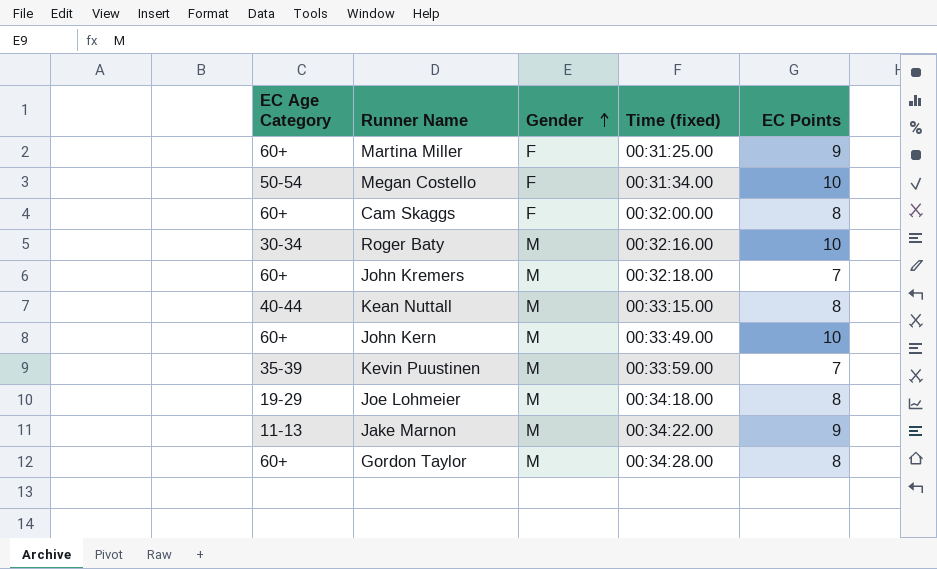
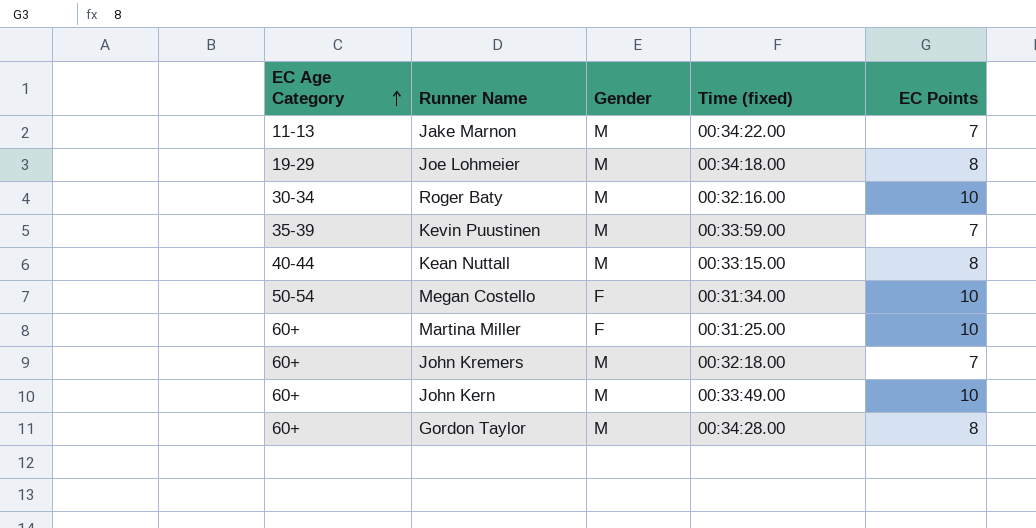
row order: Gender ascending -> EC Age Category ascending
row Cam Skaggs: 60+ | F | 00:32:00.00 | 8 -> none
Jake Marnon | EC Points: 9 -> 7
Martina Miller | EC Points: 9 -> 10

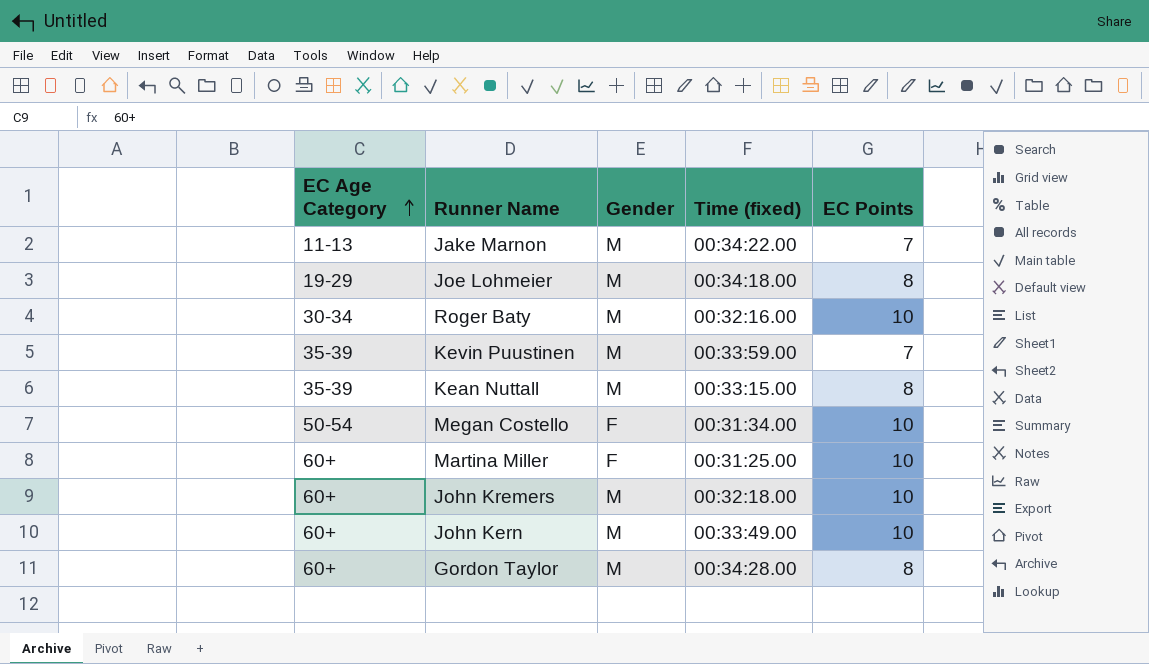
Kean Nuttall | EC Age Category: 40-44 -> 35-39
John Kremers | EC Points: 7 -> 10

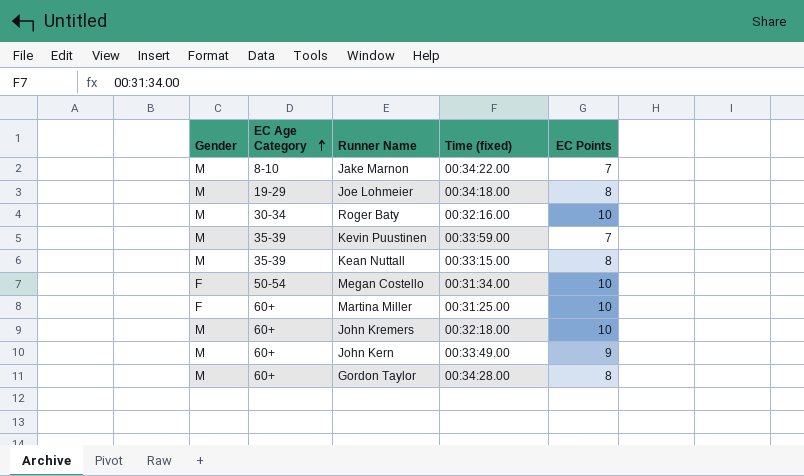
column Gender | position: 3 -> 1
Jake Marnon | EC Age Category: 11-13 -> 8-10
John Kern | EC Points: 10 -> 9

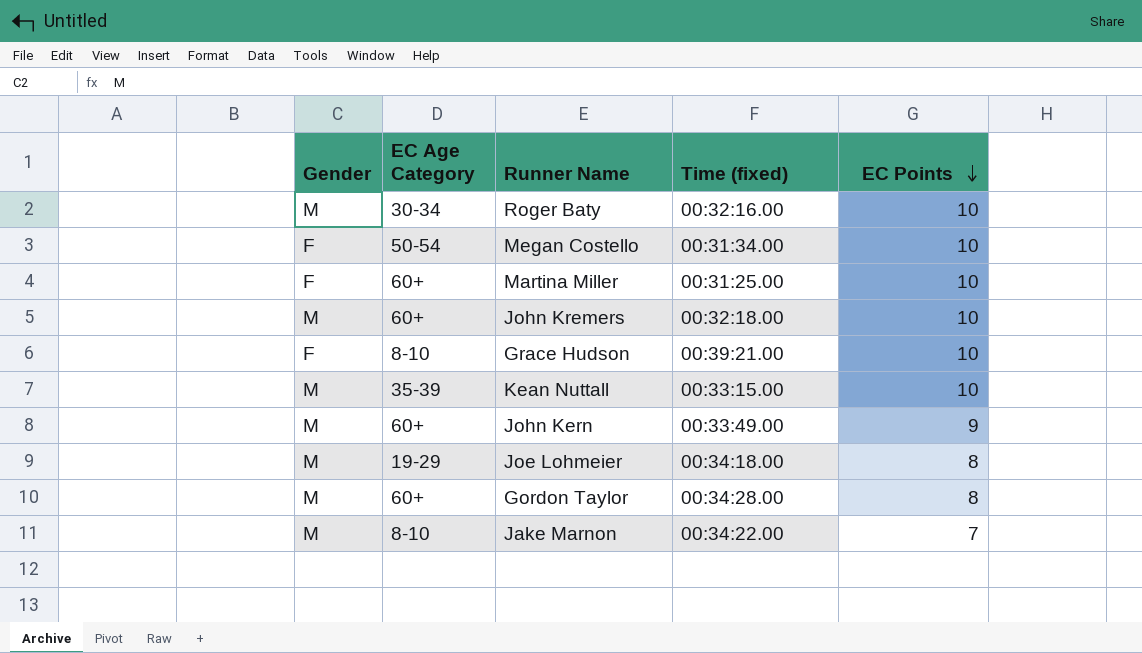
row order: EC Age Category ascending -> EC Points descending
row Kevin Puustinen: M | 35-39 | 00:33:59.00 | 7 -> none
row Grace Hudson: none -> F | 8-10 | 00:39:21.00 | 10
Kean Nuttall | EC Points: 8 -> 10

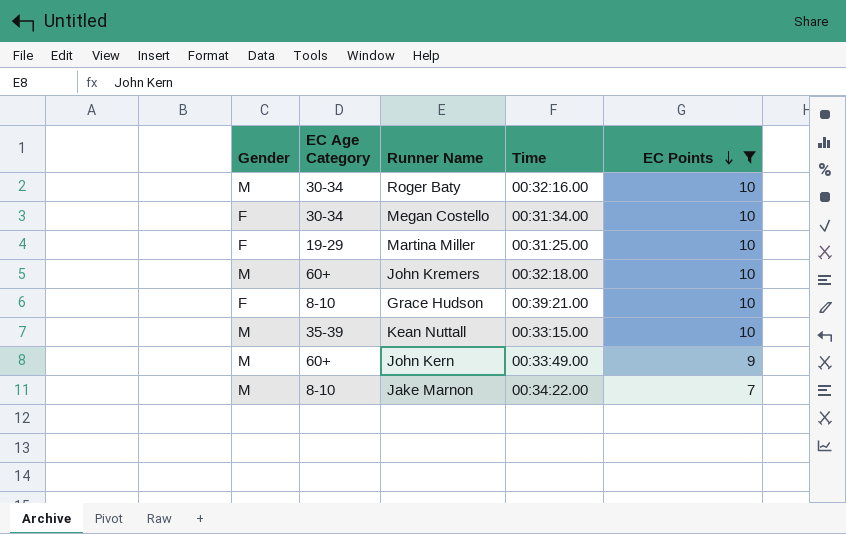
filter: none -> EC Points != 8
column name: Time (fixed) -> Time
Megan Costello | EC Age Category: 50-54 -> 30-34
Martina Miller | EC Age Category: 60+ -> 19-29

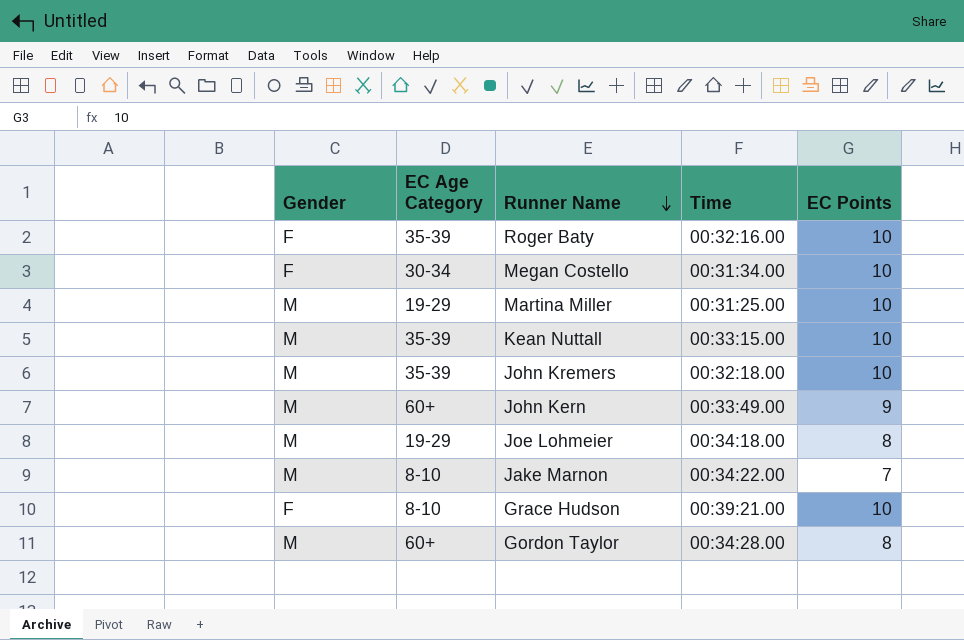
filter: EC Points != 8 -> none
row order: EC Points descending -> Runner Name descending
Roger Baty | Gender: M -> F
Roger Baty | EC Age Category: 30-34 -> 35-39
Martina Miller | Gender: F -> M
John Kremers | EC Age Category: 60+ -> 35-39

